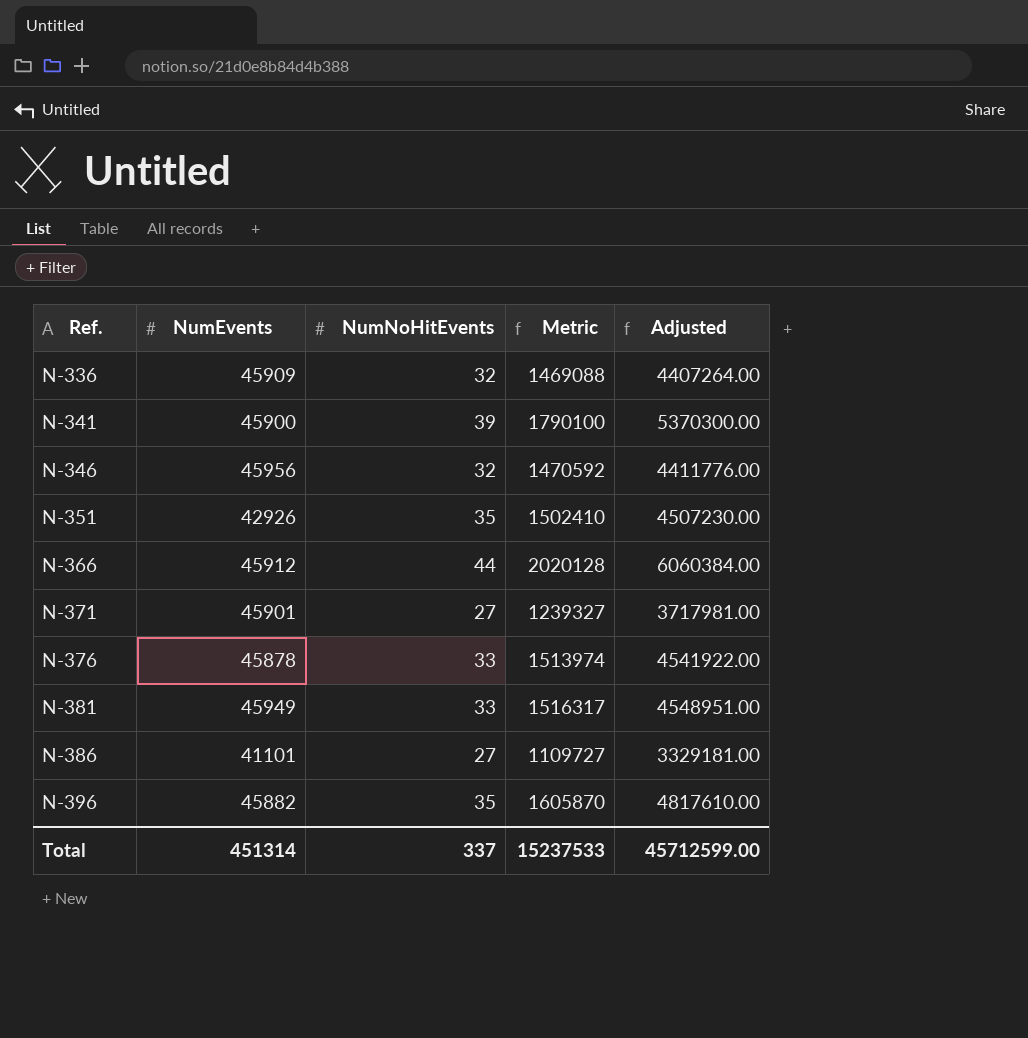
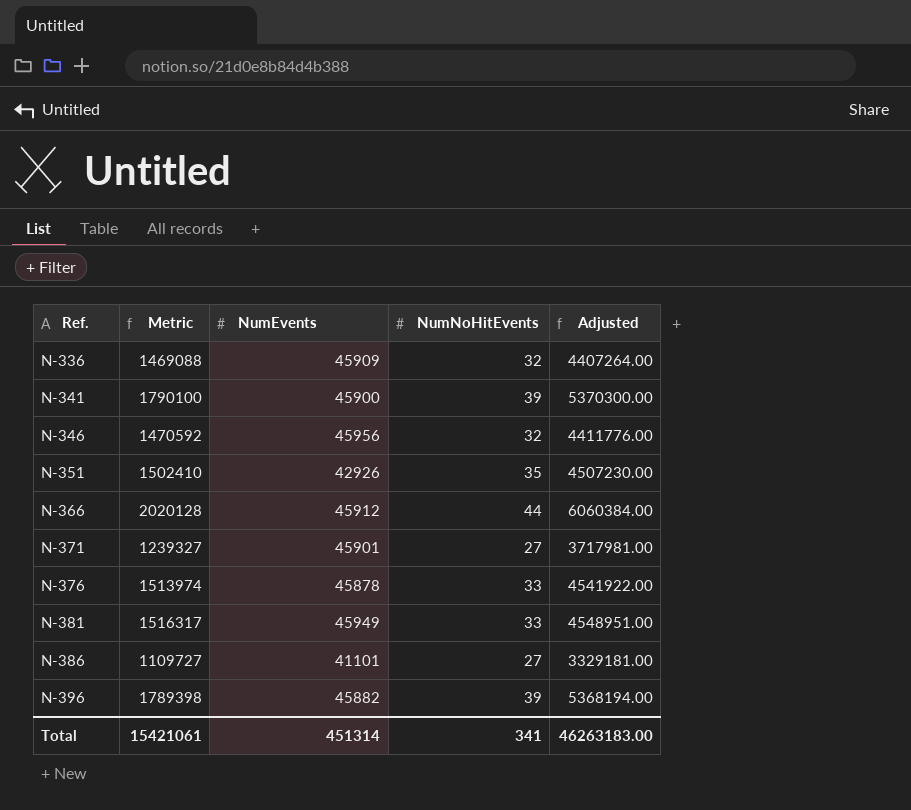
column Metric | position: 4 -> 2
N-396 | Metric: 1605870 -> 1789398
N-396 | NumNoHitEvents: 35 -> 39
N-396 | Adjusted: 4817610.00 -> 5368194.00
Total | Metric: 15237533 -> 15421061
Total | NumNoHitEvents: 337 -> 341
Total | Adjusted: 45712599.00 -> 46263183.00

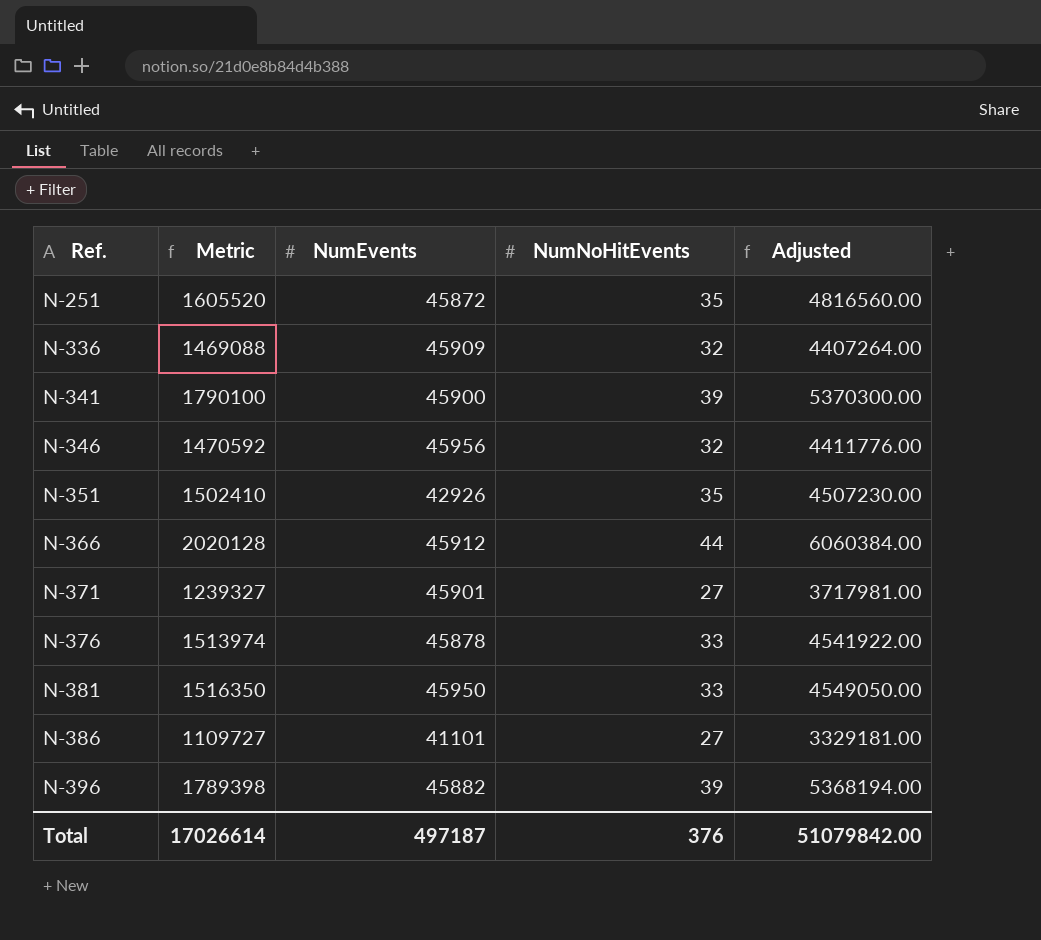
row N-251: none -> 1605520 | 45872 | 35 | 4816560.00
N-381 | Metric: 1516317 -> 1516350
N-381 | NumEvents: 45949 -> 45950
N-381 | Adjusted: 4548951.00 -> 4549050.00
Total | Metric: 15421061 -> 17026614
Total | NumEvents: 451314 -> 497187
Total | NumNoHitEvents: 341 -> 376
Total | Adjusted: 46263183.00 -> 51079842.00

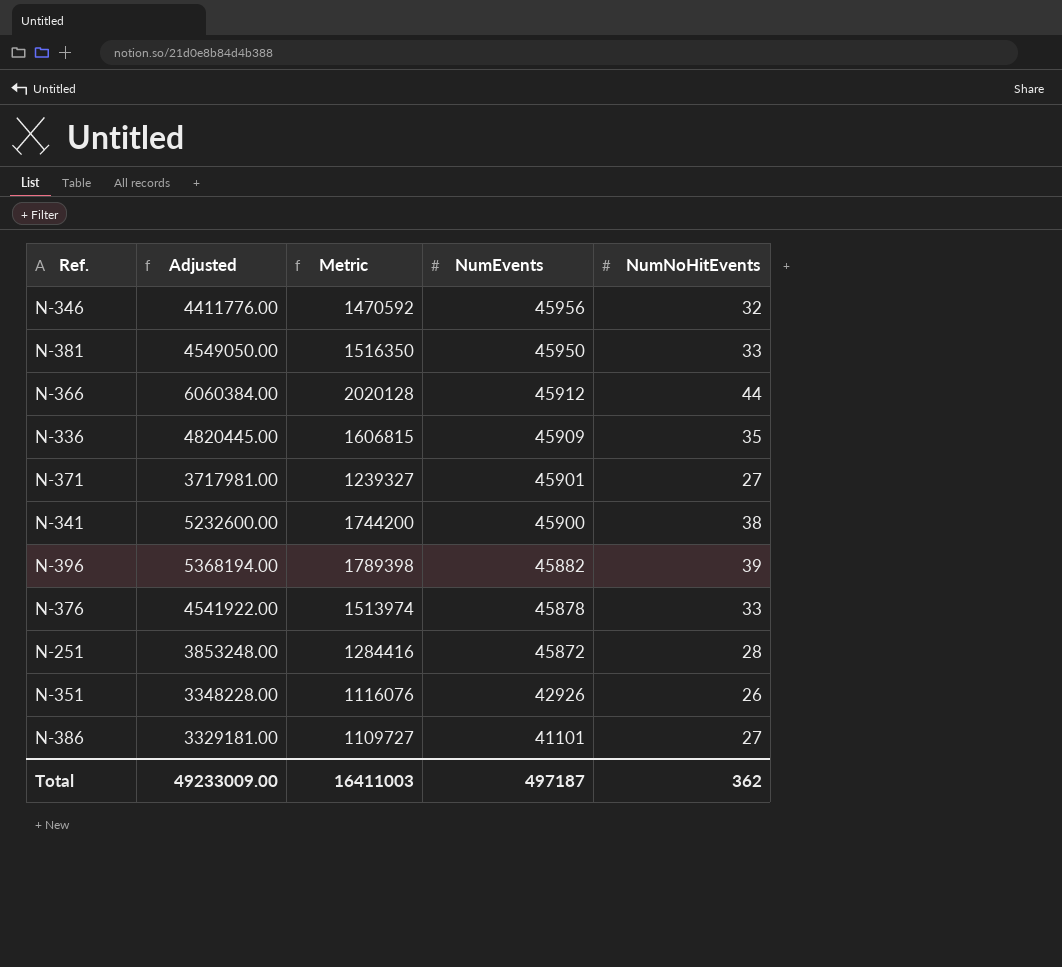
row order: Ref. ascending -> NumEvents descending
column Adjusted | position: 5 -> 2
N-336 | Adjusted: 4407264.00 -> 4820445.00
N-336 | Metric: 1469088 -> 1606815
N-336 | NumNoHitEvents: 32 -> 35
N-341 | Adjusted: 5370300.00 -> 5232600.00
N-341 | Metric: 1790100 -> 1744200
N-341 | NumNoHitEvents: 39 -> 38
N-251 | Adjusted: 4816560.00 -> 3853248.00
N-251 | Metric: 1605520 -> 1284416
N-251 | NumNoHitEvents: 35 -> 28
N-351 | Adjusted: 4507230.00 -> 3348228.00
N-351 | Metric: 1502410 -> 1116076
N-351 | NumNoHitEvents: 35 -> 26
Total | Adjusted: 51079842.00 -> 49233009.00
Total | Metric: 17026614 -> 16411003
Total | NumNoHitEvents: 376 -> 362

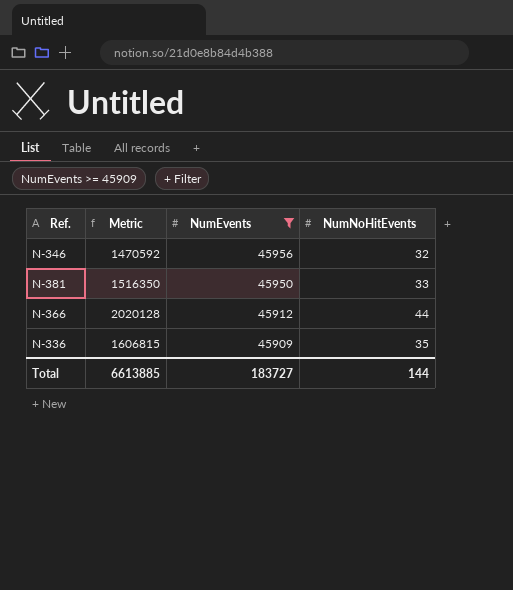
filter: none -> NumEvents >= 45909
column Adjusted | formula: [Metric] * 3 -> none
Total | Metric: 16411003 -> 6613885
Total | NumEvents: 497187 -> 183727
Total | NumNoHitEvents: 362 -> 144

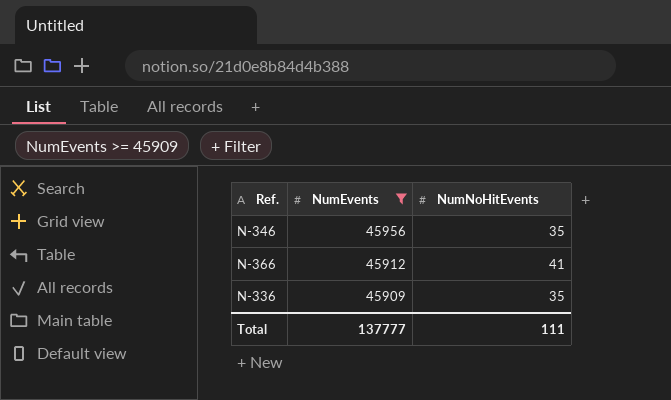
column Metric | formula: [NumEvents] * [NumNoHitEvents] -> none
row N-381: 1516350 | 45950 | 33 -> none
N-346 | NumNoHitEvents: 32 -> 35
N-366 | NumNoHitEvents: 44 -> 41
Total | NumEvents: 183727 -> 137777
Total | NumNoHitEvents: 144 -> 111

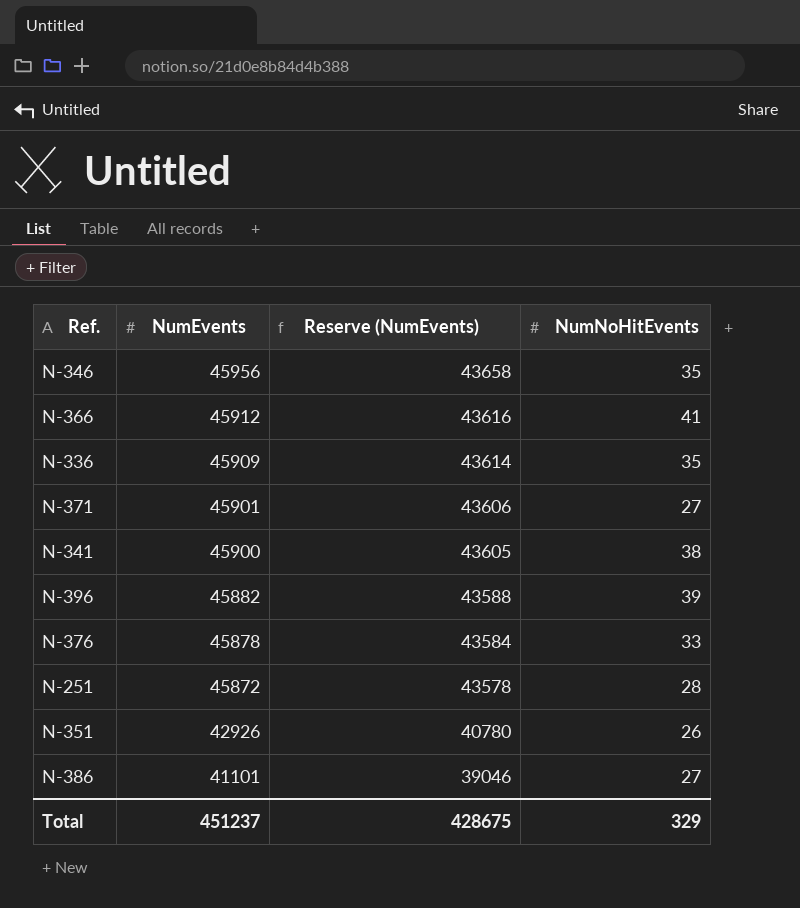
filter: NumEvents >= 45909 -> none
column Reserve (NumEvents) | formula: none -> [NumEvents] * 0.95
Total | NumEvents: 137777 -> 451237
Total | NumNoHitEvents: 111 -> 329

